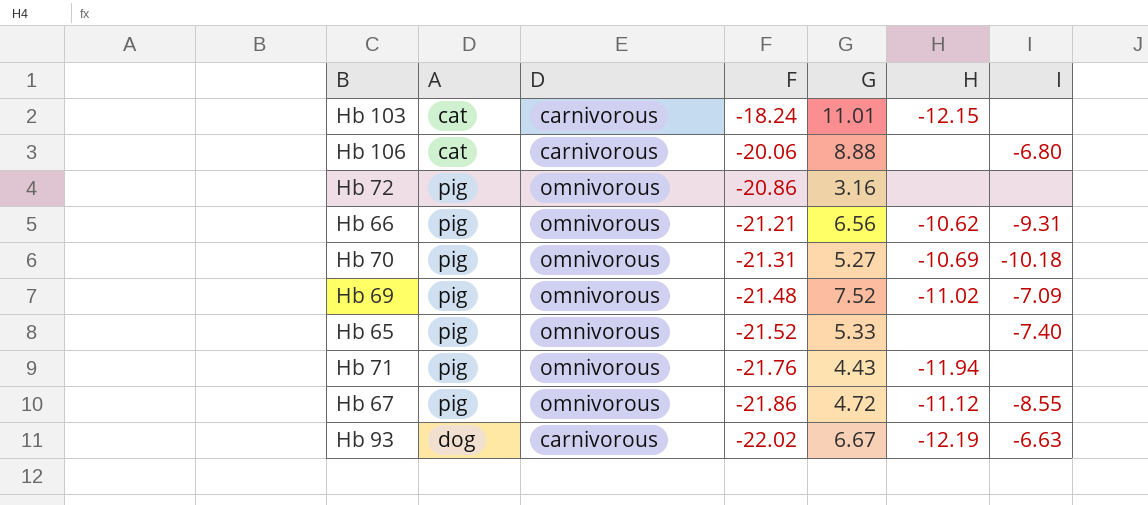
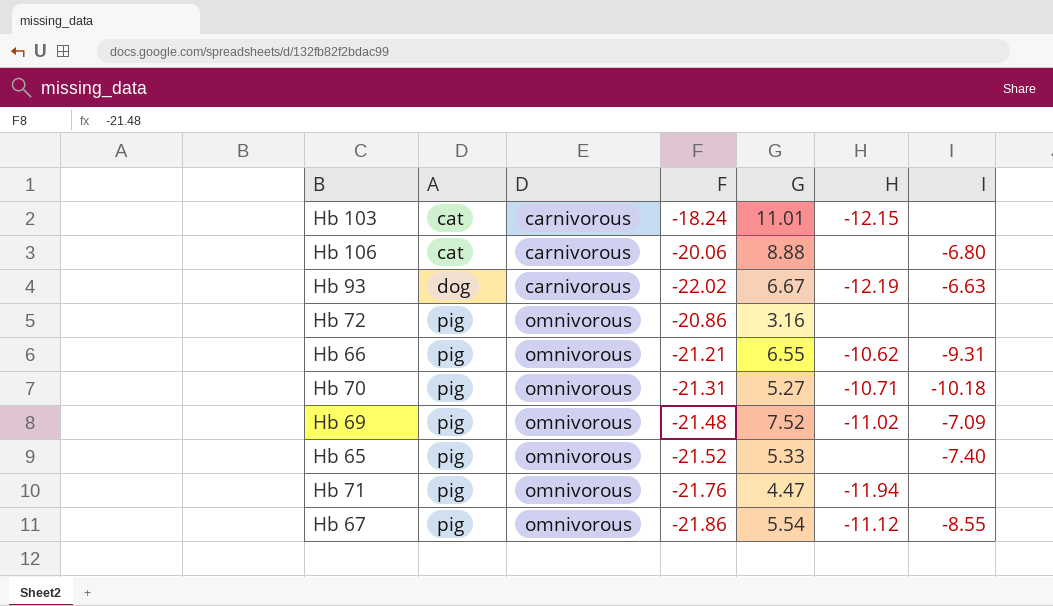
row order: F descending -> A ascending
Hb 66 | G: 6.56 -> 6.55
Hb 70 | H: -10.69 -> -10.71
Hb 71 | G: 4.43 -> 4.47
Hb 67 | G: 4.72 -> 5.54

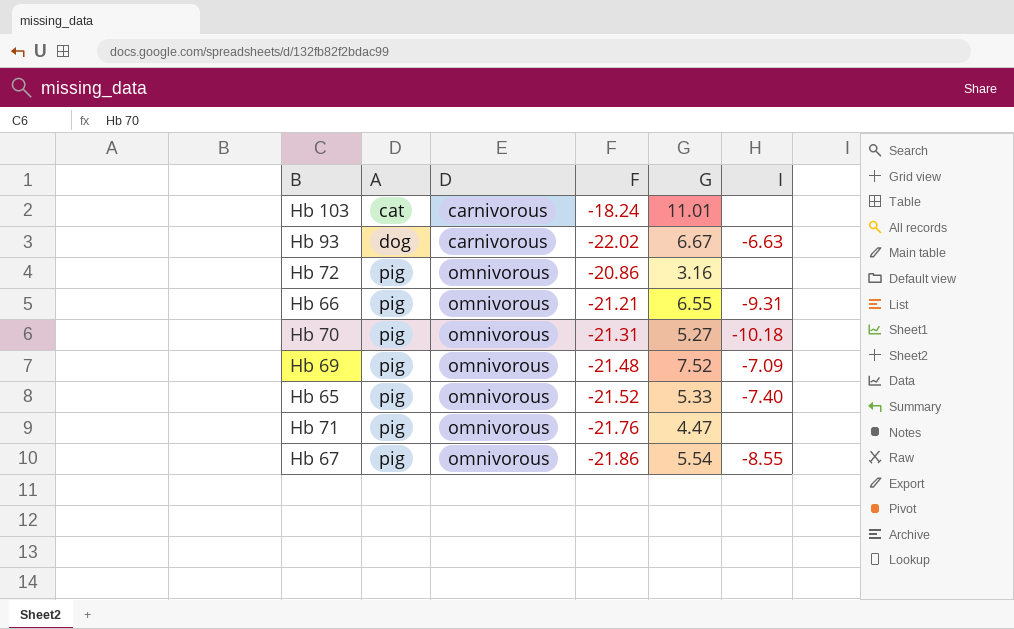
column H | position: 6 -> none
row Hb 106: cat | carnivorous | -20.06 | 8.88 | none | -6.80 -> none

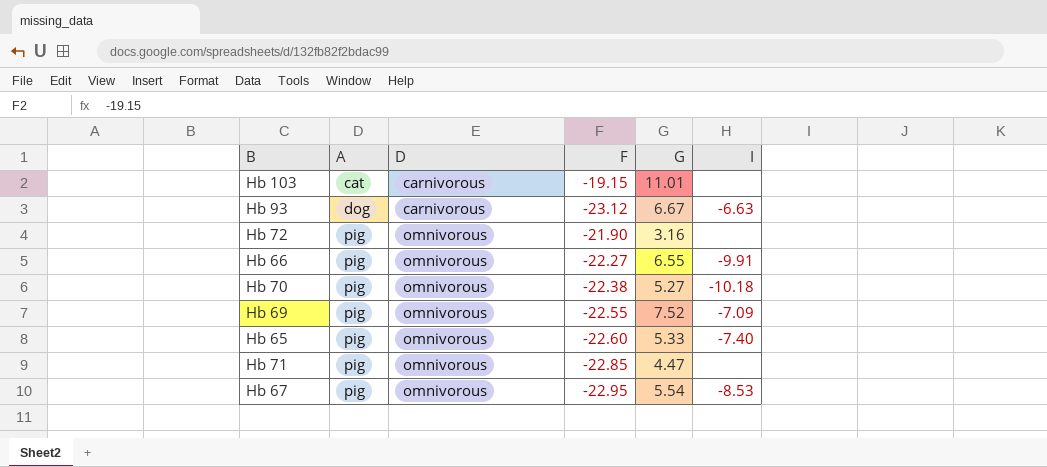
Hb 103 | F: -18.24 -> -19.15
Hb 93 | F: -22.02 -> -23.12
Hb 72 | F: -20.86 -> -21.90
Hb 66 | F: -21.21 -> -22.27
Hb 66 | I: -9.31 -> -9.91
Hb 70 | F: -21.31 -> -22.38
Hb 69 | F: -21.48 -> -22.55
Hb 65 | F: -21.52 -> -22.60
Hb 71 | F: -21.76 -> -22.85
Hb 67 | F: -21.86 -> -22.95
Hb 67 | I: -8.55 -> -8.53

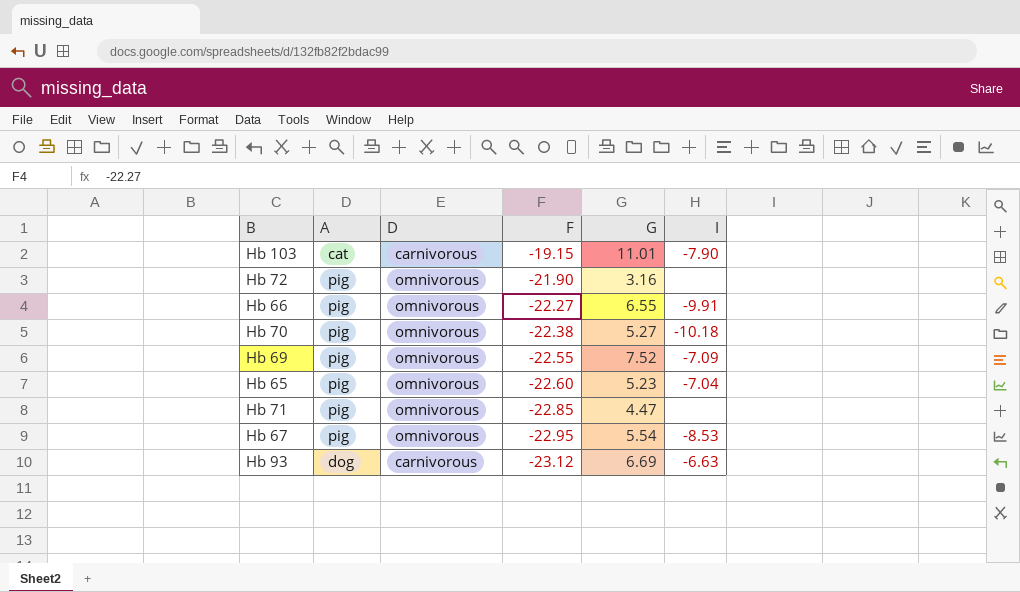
row order: A ascending -> F descending
Hb 103 | I: none -> -7.90
Hb 65 | G: 5.33 -> 5.23
Hb 65 | I: -7.40 -> -7.04
Hb 93 | G: 6.67 -> 6.69

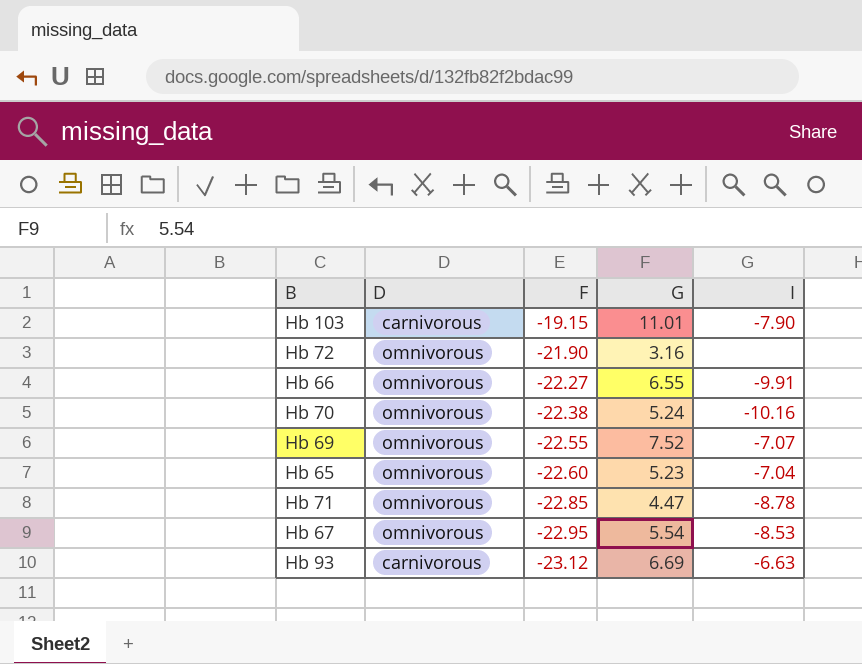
column A | position: 2 -> none
Hb 70 | G: 5.27 -> 5.24
Hb 70 | I: -10.18 -> -10.16
Hb 69 | I: -7.09 -> -7.07
Hb 71 | I: none -> -8.78

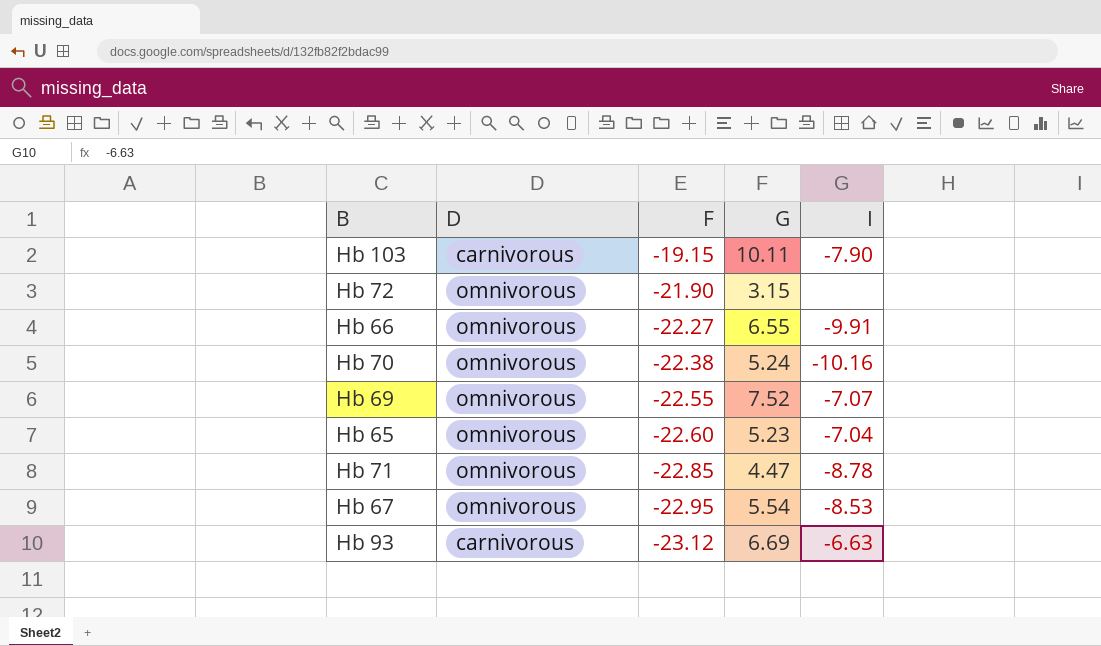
Hb 103 | G: 11.01 -> 10.11
Hb 72 | G: 3.16 -> 3.15

